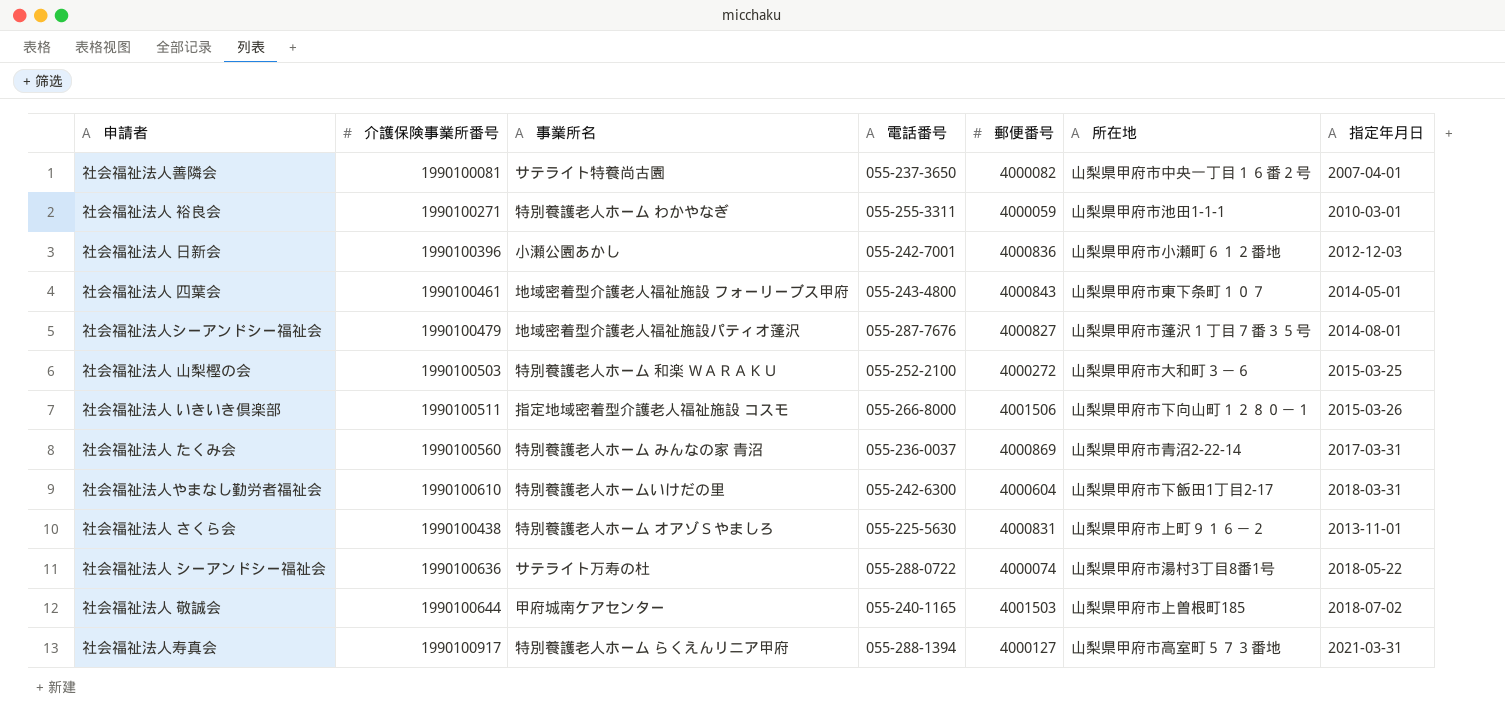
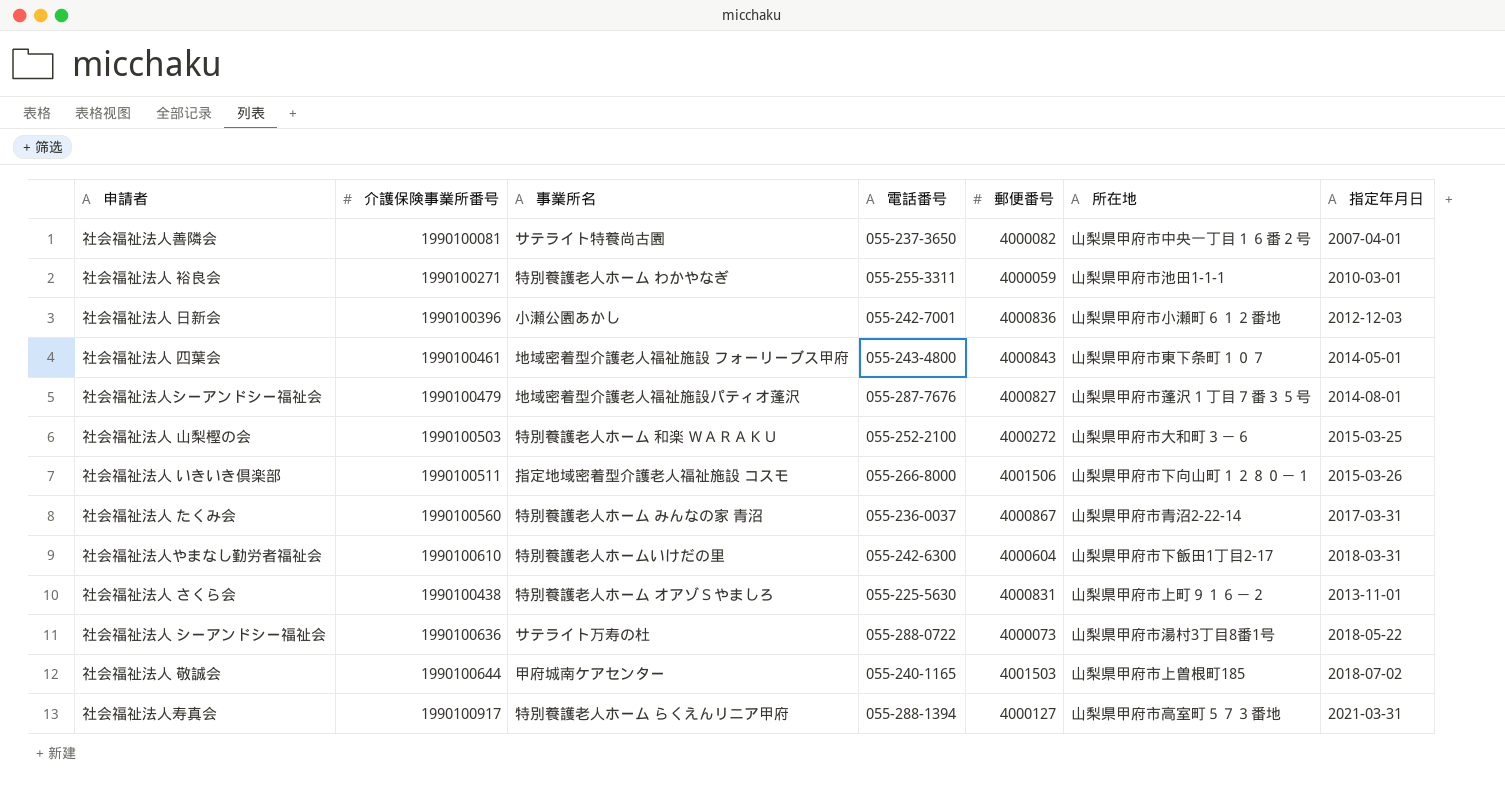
社会福祉法人 たくみ会 | 郵便番号: 4000869 -> 4000867
社会福祉法人 シーアンドシー福祉会 | 郵便番号: 4000074 -> 4000073

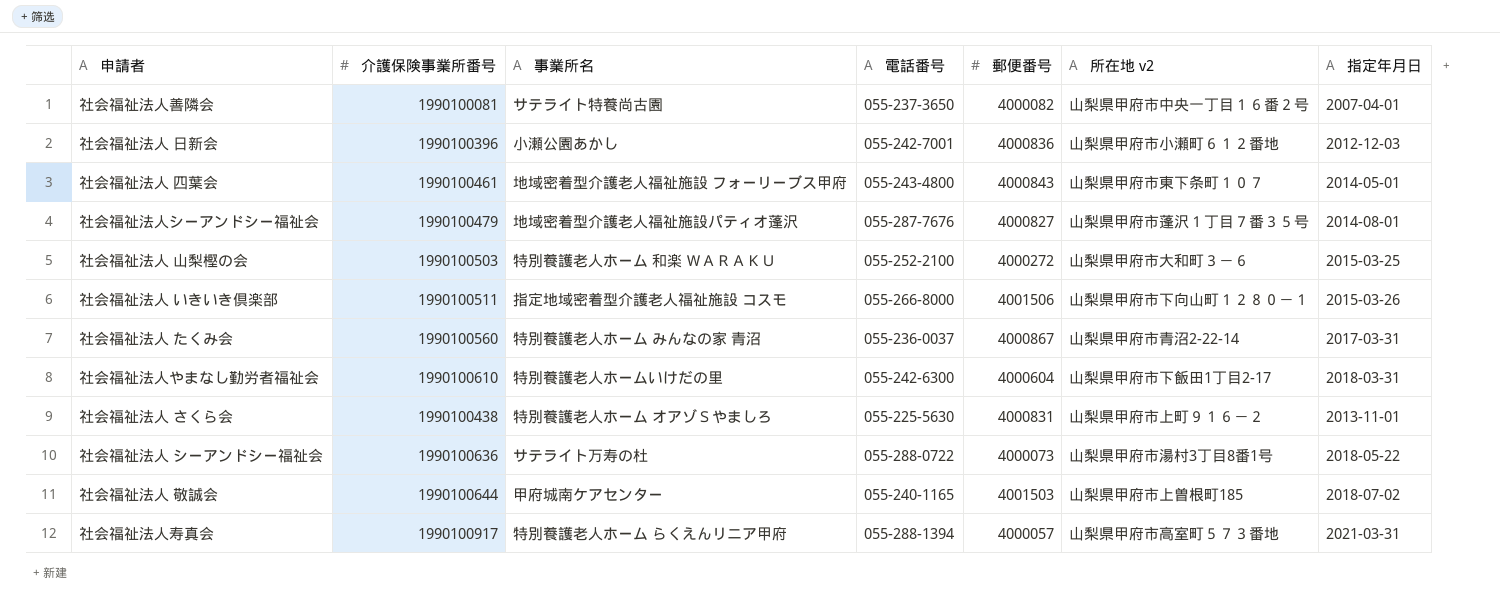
column name: 所在地 -> 所在地 v2
row 社会福祉法人 裕良会: 1990100271 | 特別養護老人ホーム わかやなぎ | 055-255-3311 | 4000059 | 山梨県甲府市池田1-1-1 | 2010-03-01 -> none
社会福祉法人寿真会 | 郵便番号: 4000127 -> 4000057

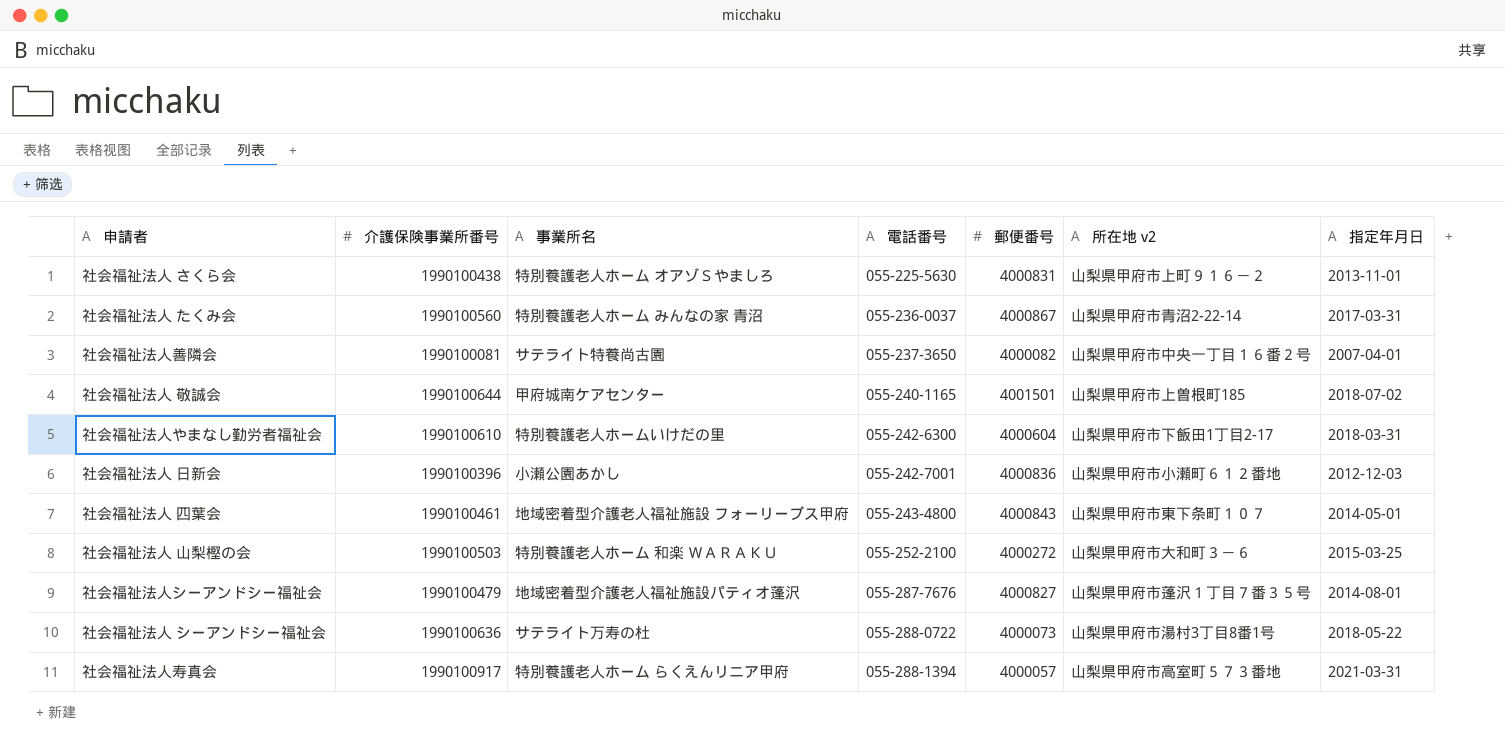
row order: none -> 電話番号 ascending
row 社会福祉法人 いきいき倶楽部: 1990100511 | 指定地域密着型介護老人福祉施設 コスモ | 055-266-8000 | 4001506 | 山梨県甲府市下向山町１２８０－１ | 2015-03-26 -> none
社会福祉法人 敬誠会 | 郵便番号: 4001503 -> 4001501

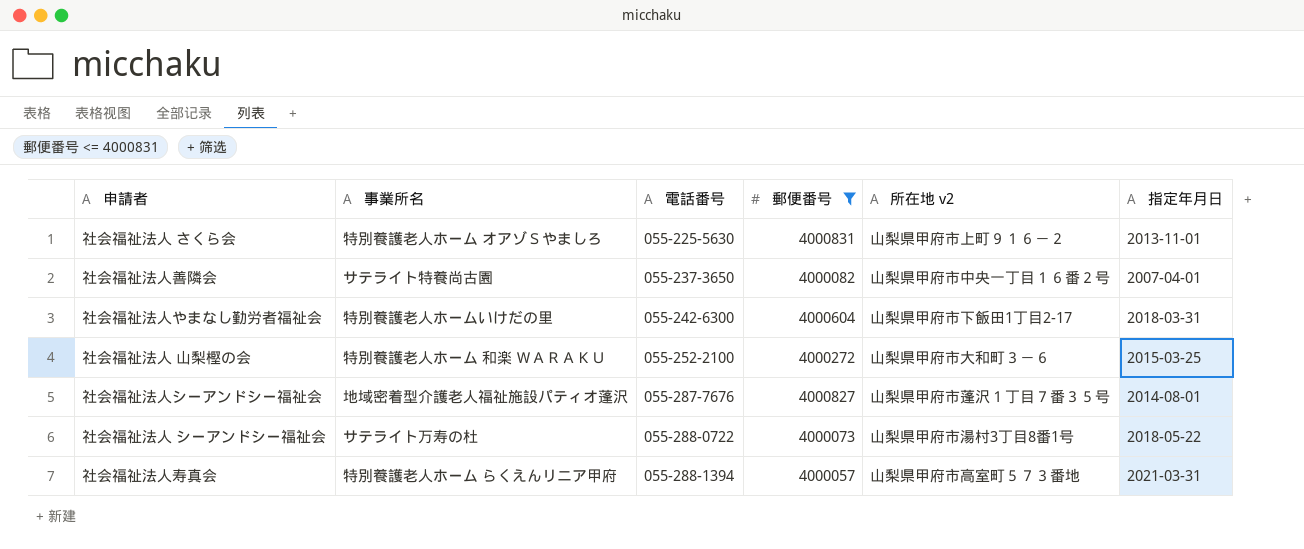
filter: none -> 郵便番号 <= 4000831
column 介護保険事業所番号 | position: 2 -> none

